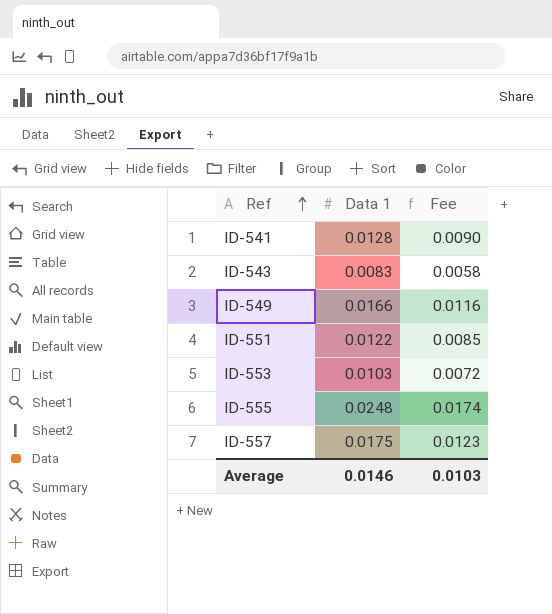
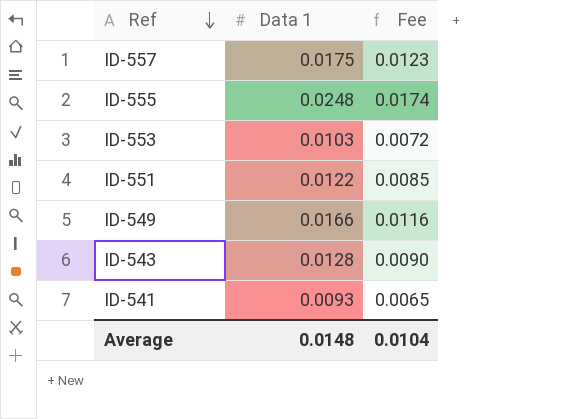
row order: Ref ascending -> Ref descending
ID-543 | Data 1: 0.0083 -> 0.0128
ID-543 | Fee: 0.0058 -> 0.0090
ID-541 | Data 1: 0.0128 -> 0.0093
ID-541 | Fee: 0.0090 -> 0.0065
Average | Data 1: 0.0146 -> 0.0148
Average | Fee: 0.0103 -> 0.0104

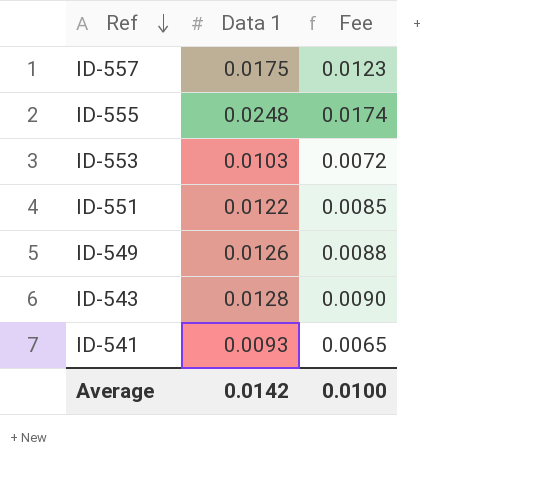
ID-549 | Data 1: 0.0166 -> 0.0126
ID-549 | Fee: 0.0116 -> 0.0088
Average | Data 1: 0.0148 -> 0.0142
Average | Fee: 0.0104 -> 0.0100

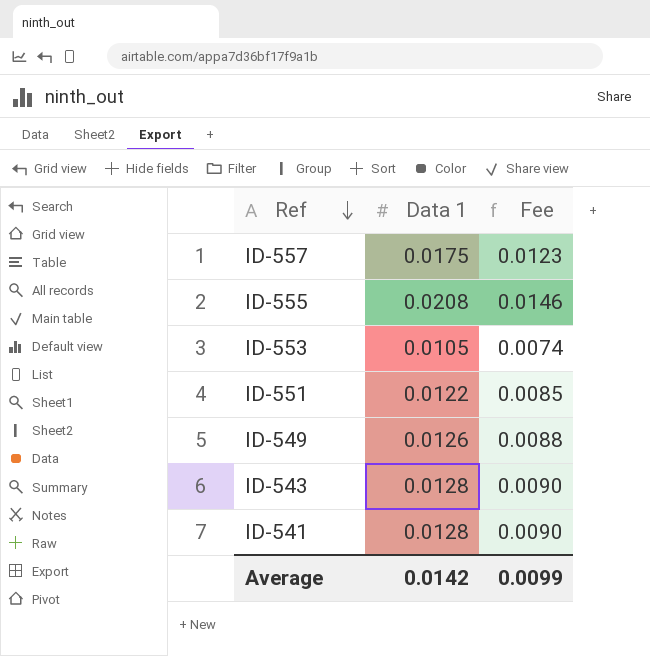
ID-555 | Data 1: 0.0248 -> 0.0208
ID-555 | Fee: 0.0174 -> 0.0146
ID-553 | Data 1: 0.0103 -> 0.0105
ID-553 | Fee: 0.0072 -> 0.0074
ID-541 | Data 1: 0.0093 -> 0.0128
ID-541 | Fee: 0.0065 -> 0.0090
Average | Fee: 0.0100 -> 0.0099

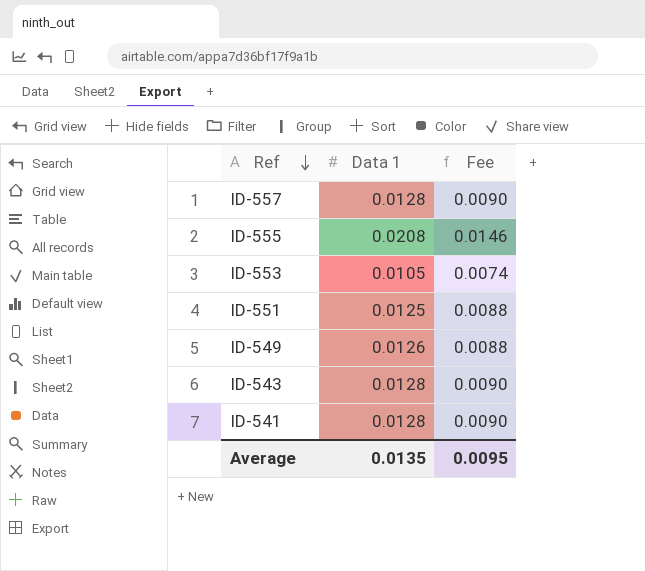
ID-557 | Data 1: 0.0175 -> 0.0128
ID-557 | Fee: 0.0123 -> 0.0090
ID-551 | Data 1: 0.0122 -> 0.0125
ID-551 | Fee: 0.0085 -> 0.0088
Average | Data 1: 0.0142 -> 0.0135
Average | Fee: 0.0099 -> 0.0095

